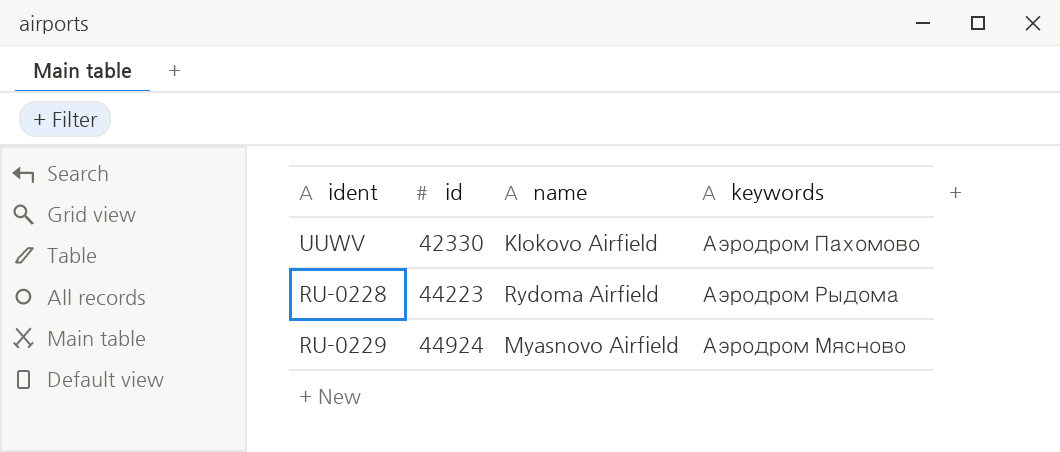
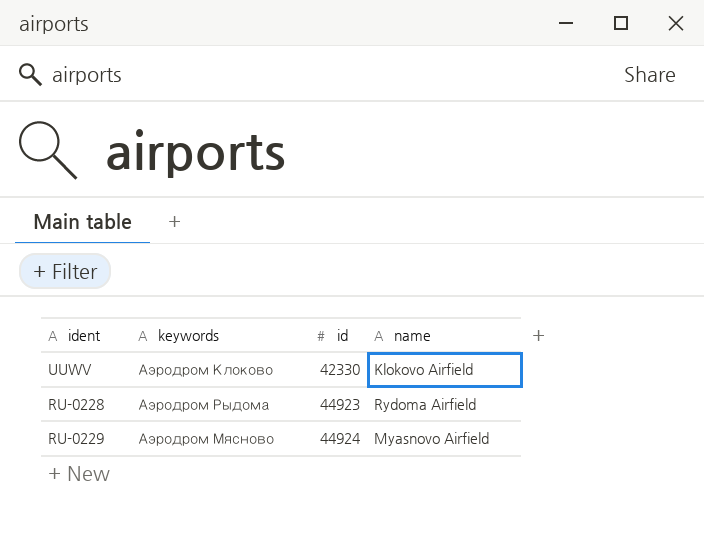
column keywords | position: 4 -> 2
UUWV | keywords: Аэродром Пахомово -> Аэродром Клоково
RU-0228 | id: 44223 -> 44923

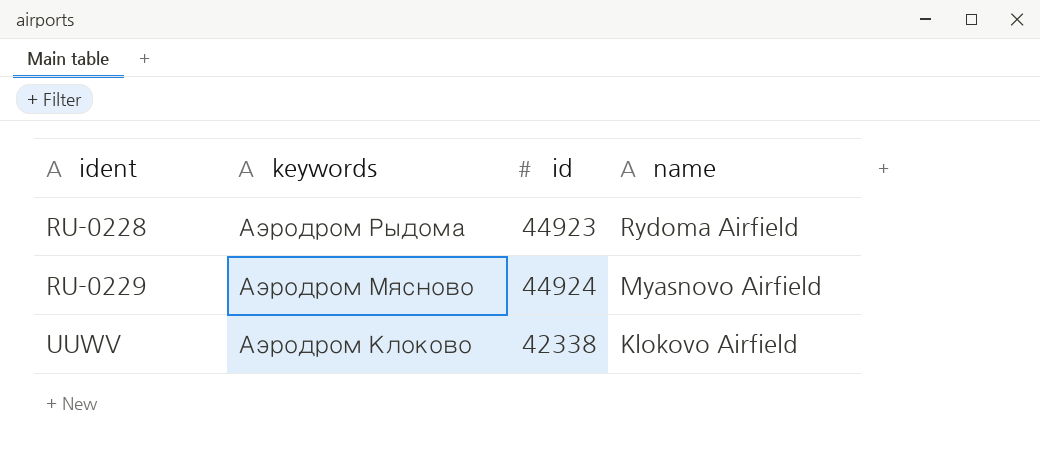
row order: id ascending -> ident ascending
UUWV | id: 42330 -> 42338

